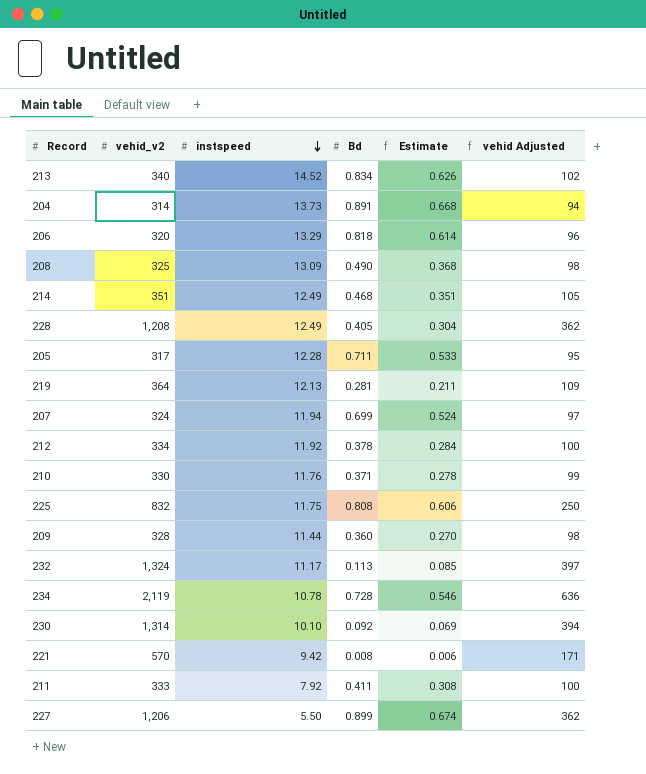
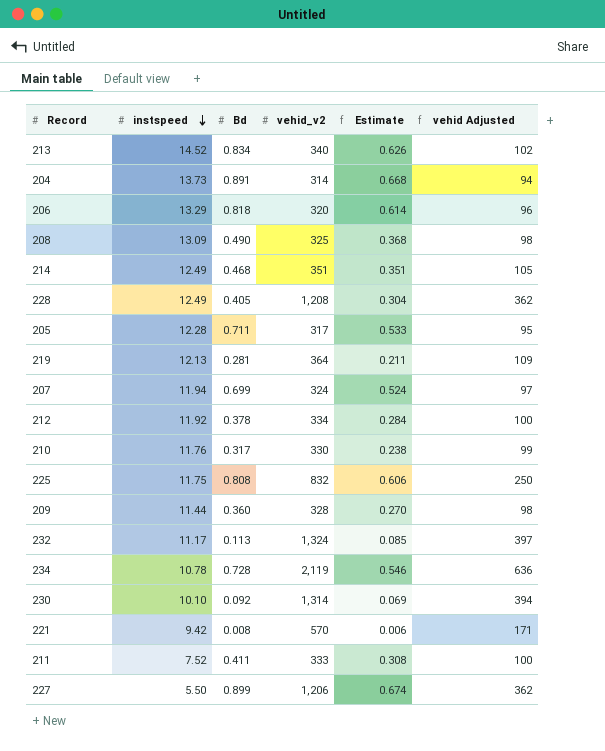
column vehid_v2 | position: 2 -> 4
210 | Bd: 0.371 -> 0.317
210 | Estimate: 0.278 -> 0.238
211 | instspeed: 7.92 -> 7.52

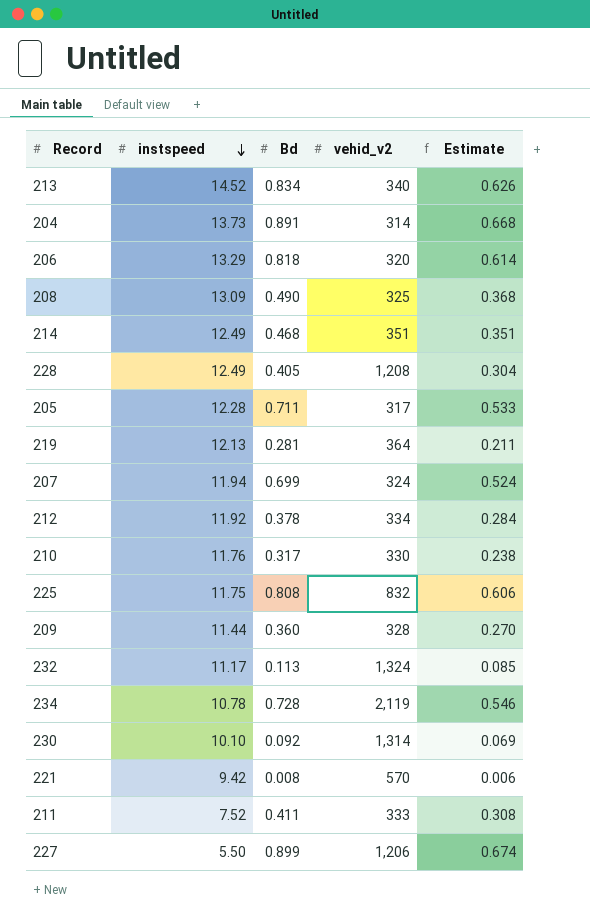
column vehid Adjusted | formula: [vehid_v2] * 0.3 -> none

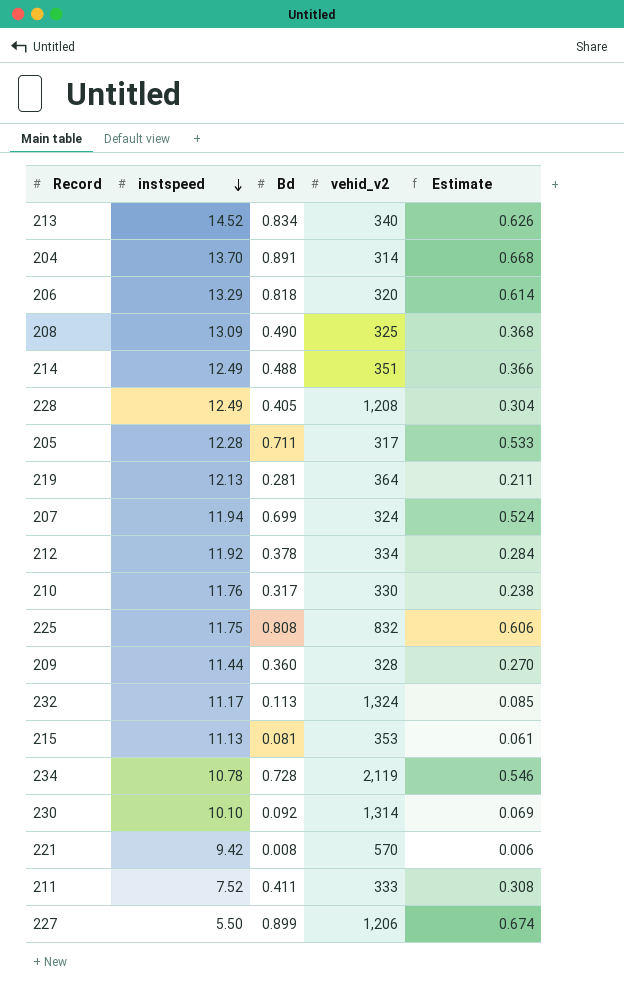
204 | instspeed: 13.73 -> 13.70
214 | Bd: 0.468 -> 0.488
214 | Estimate: 0.351 -> 0.366
row 215: none -> 11.13 | 0.081 | 353 | 0.061

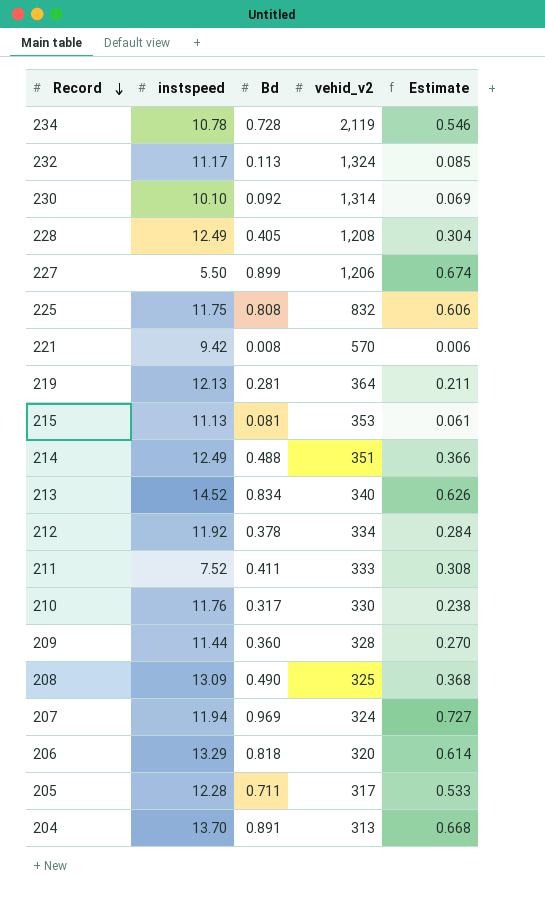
row order: instspeed descending -> Record descending
207 | Bd: 0.699 -> 0.969
207 | Estimate: 0.524 -> 0.727
204 | vehid_v2: 314 -> 313

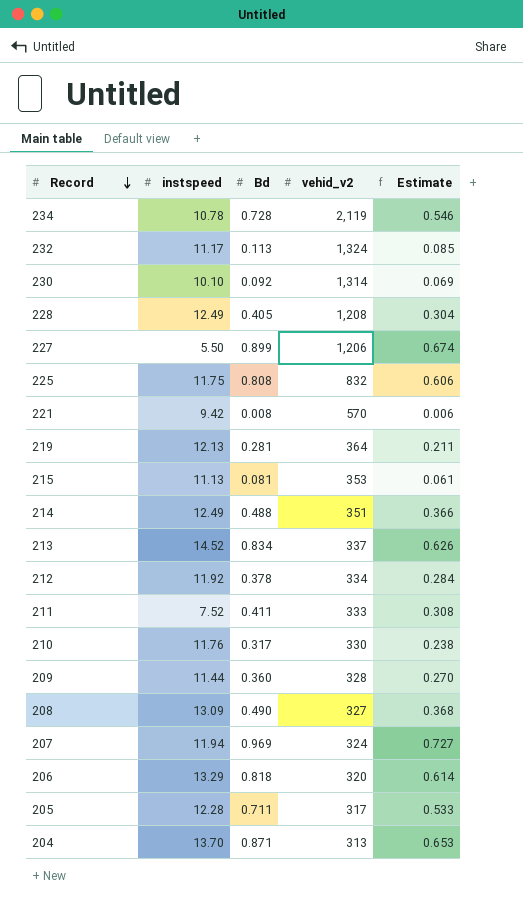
213 | vehid_v2: 340 -> 337
208 | vehid_v2: 325 -> 327
204 | Bd: 0.891 -> 0.871
204 | Estimate: 0.668 -> 0.653

